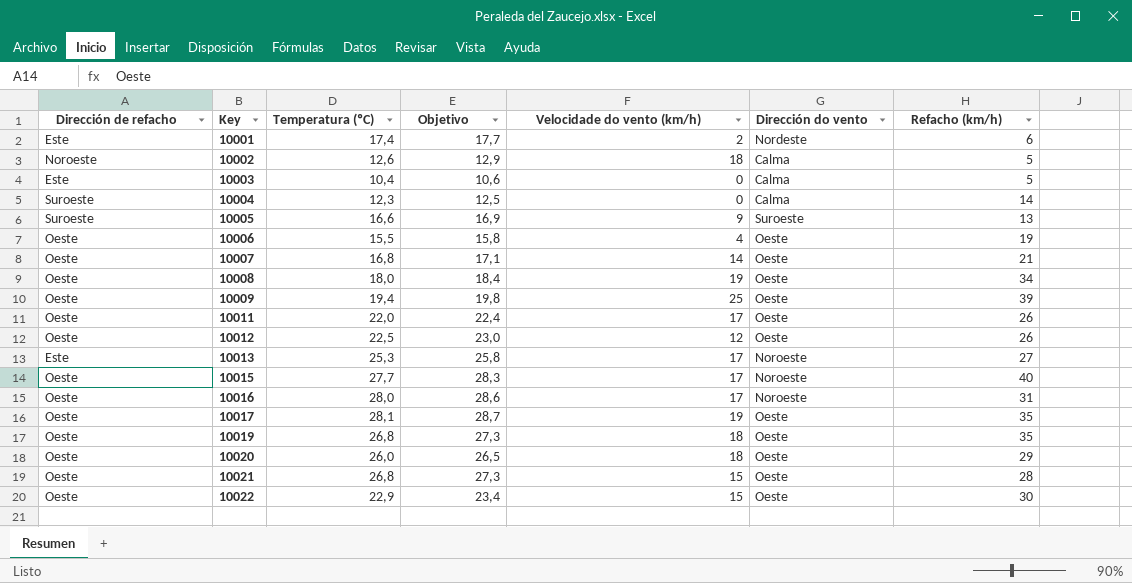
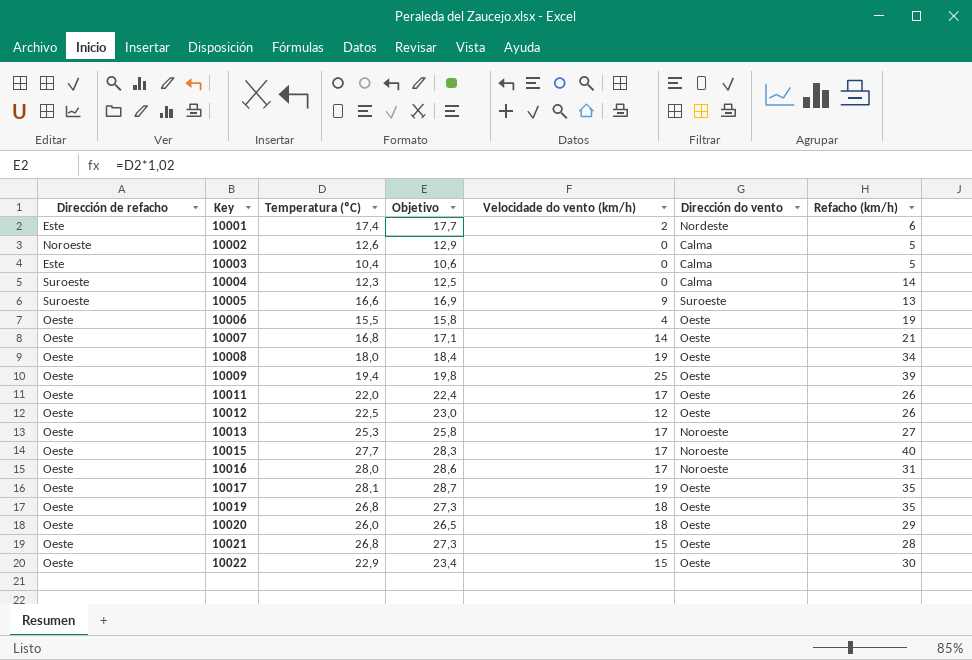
10002 | Velocidade do vento (km/h): 18 -> 0
10013 | Dirección de refacho: Este -> Oeste

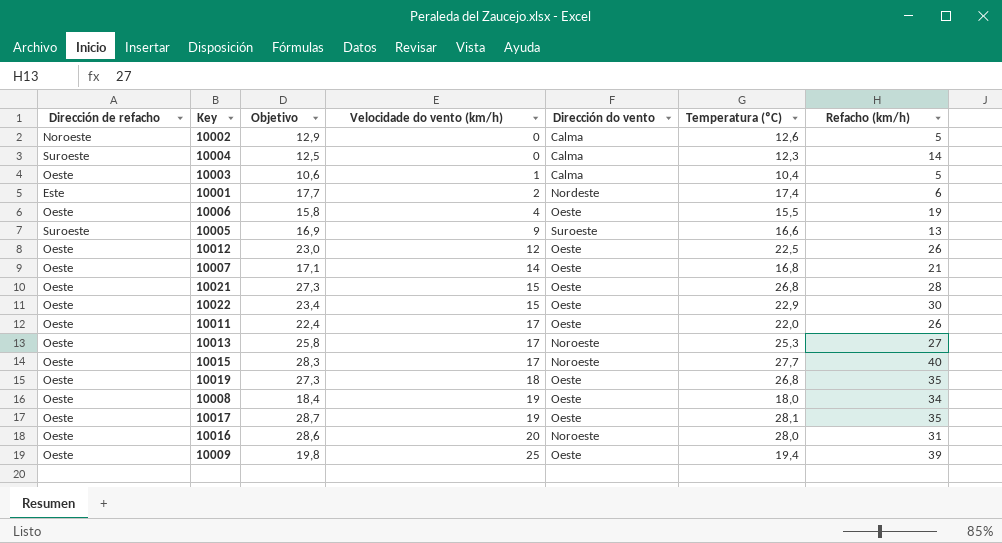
row order: Key ascending -> Velocidade do vento (km/h) ascending
column Temperatura (ºC) | position: 3 -> 6
row 10020: Oeste | 26,0 | 26,5 | 18 | Oeste | 29 -> none
10003 | Dirección de refacho: Este -> Oeste
10003 | Velocidade do vento (km/h): 0 -> 1
10016 | Velocidade do vento (km/h): 17 -> 20

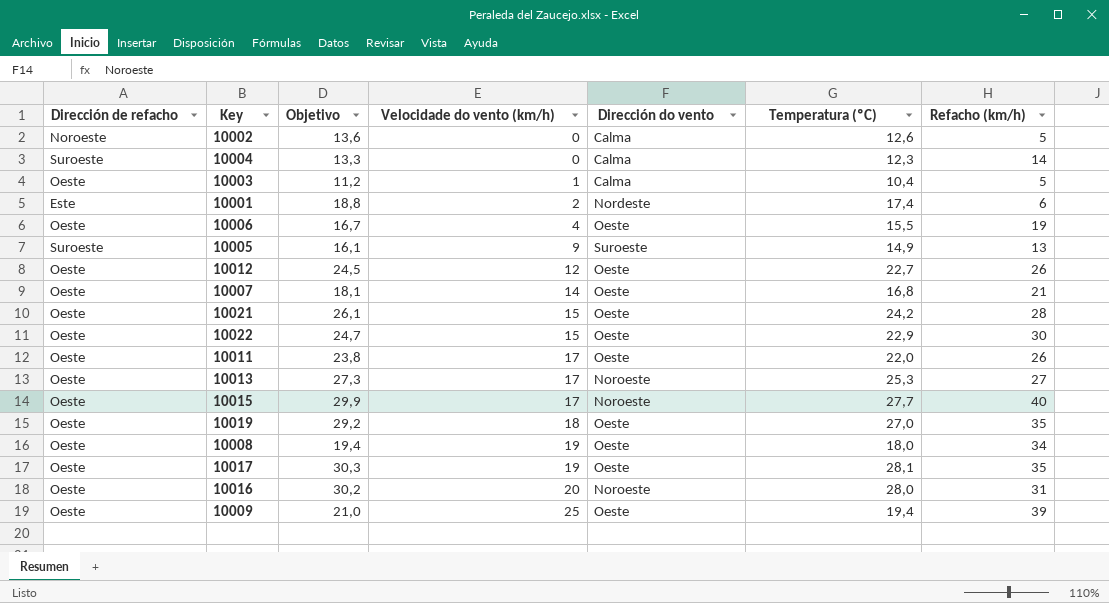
column Objetivo | formula: [Temperatura (ºC)] * 1,02 -> [Temperatura (ºC)] * 1,08
10005 | Temperatura (ºC): 16,6 -> 14,9
10012 | Temperatura (ºC): 22,5 -> 22,7
10021 | Temperatura (ºC): 26,8 -> 24,2
10019 | Temperatura (ºC): 26,8 -> 27,0

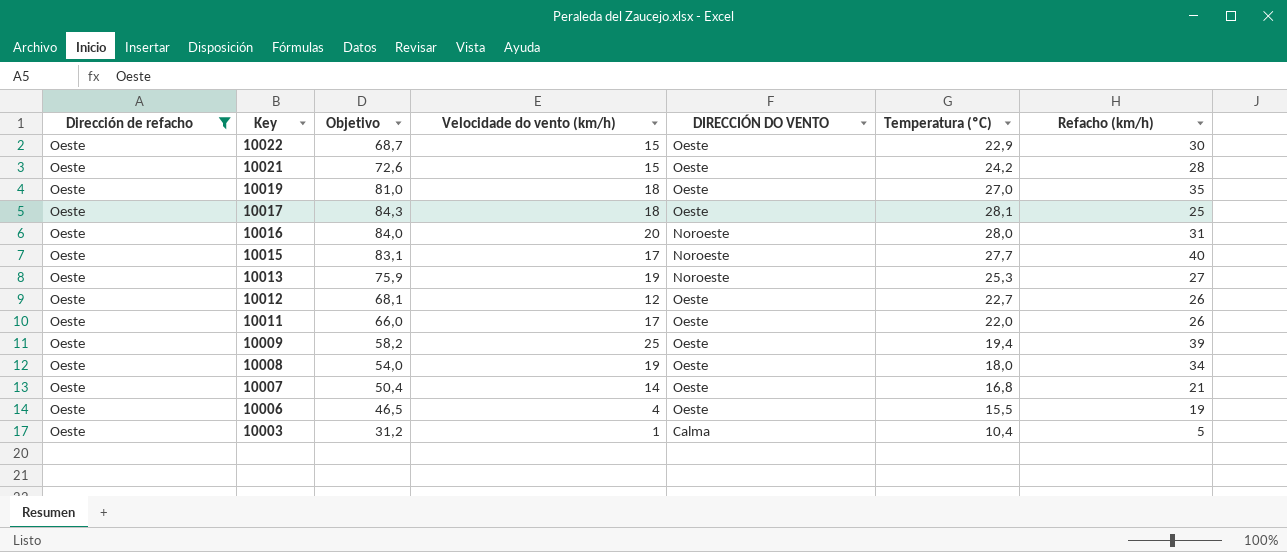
filter: none -> Dirección de refacho = Oeste
row order: Velocidade do vento (km/h) ascending -> Key descending
column Objetivo | formula: [Temperatura (ºC)] * 1,08 -> [Temperatura (ºC)] * 3
column name: Dirección do vento -> DIRECCIÓN DO VENTO
10017 | Velocidade do vento (km/h): 19 -> 18
10017 | Refacho (km/h): 35 -> 25
10013 | Velocidade do vento (km/h): 17 -> 19

